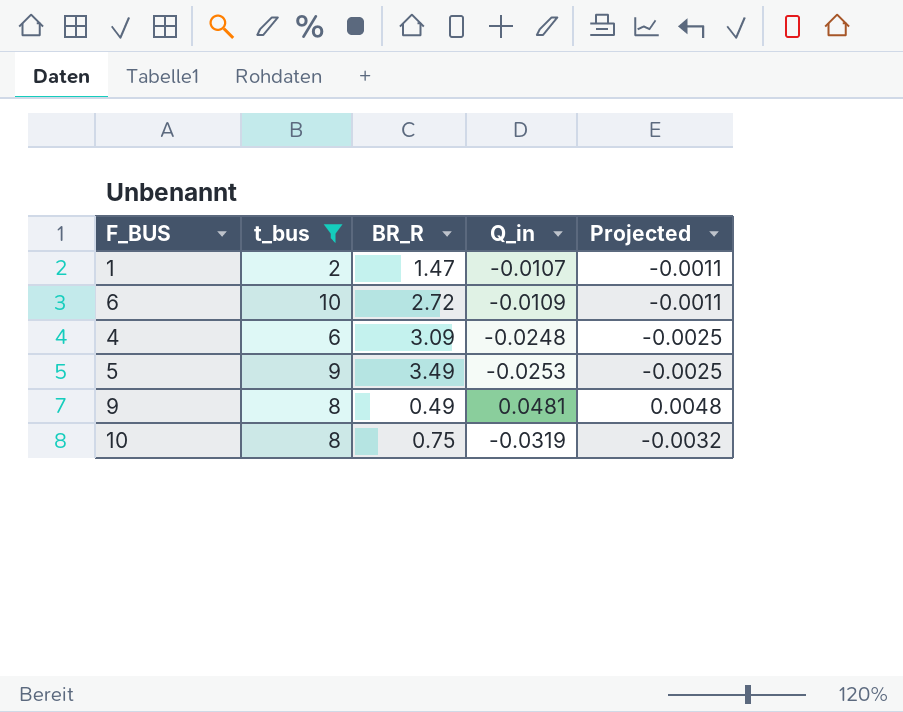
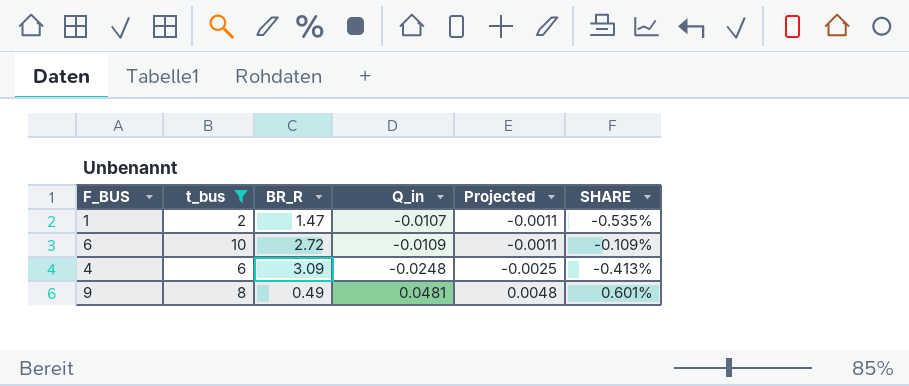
column SHARE | formula: none -> [Q_in] / [t_bus]
row 5: 9 | 3.49 | -0.0253 | -0.0025 -> none
row 10: 8 | 0.75 | -0.0319 | -0.0032 -> none

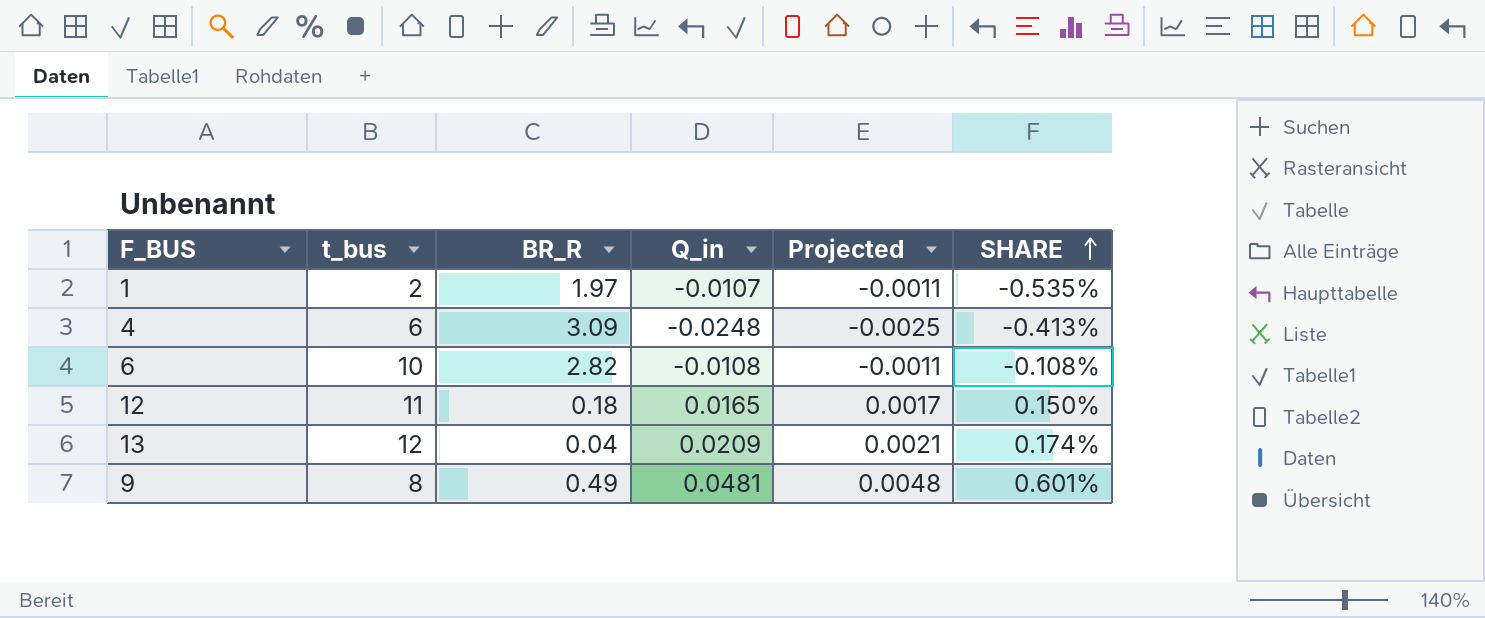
filter: t_bus <= 10 -> none
row order: none -> SHARE ascending
1 | BR_R: 1.47 -> 1.97
6 | BR_R: 2.72 -> 2.82
6 | Q_in: -0.0109 -> -0.0108
6 | SHARE: -0.109% -> -0.108%

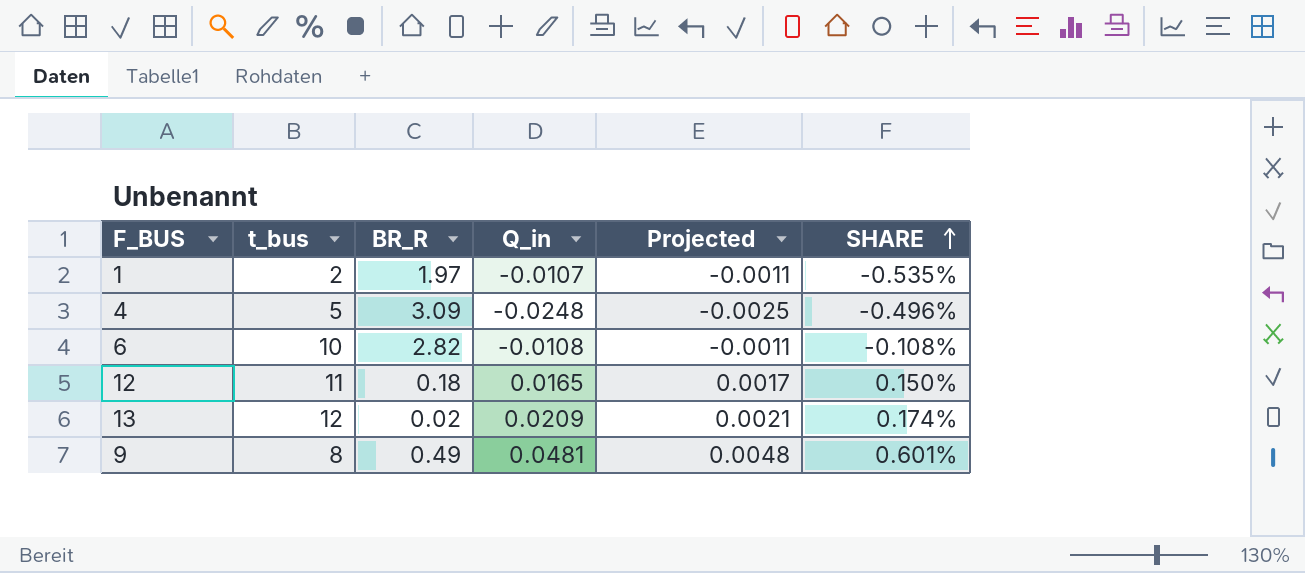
4 | t_bus: 6 -> 5
4 | SHARE: -0.413% -> -0.496%
13 | BR_R: 0.04 -> 0.02

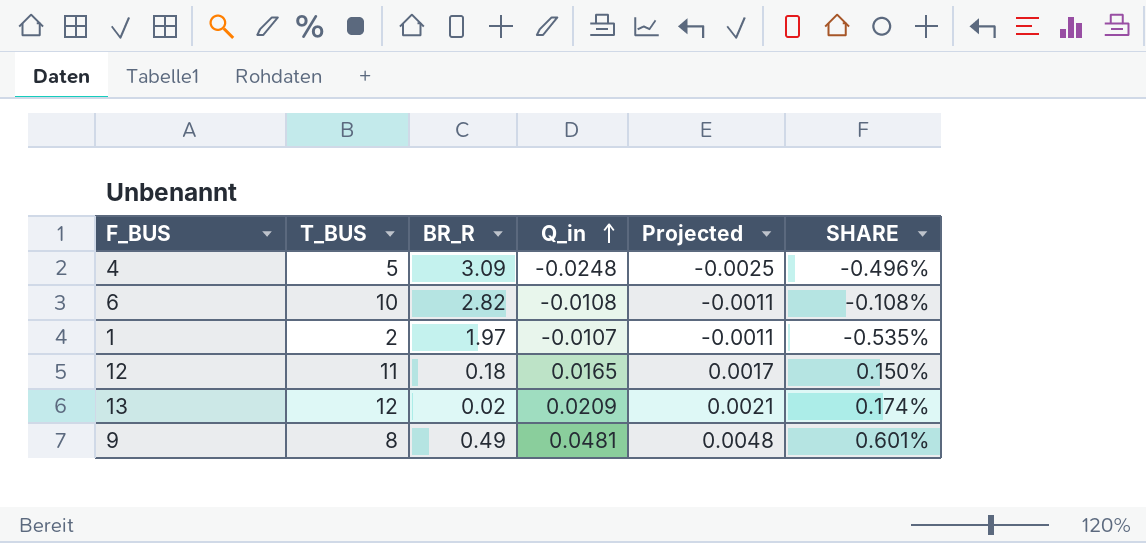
row order: SHARE ascending -> Q_in ascending
column name: t_bus -> T_BUS

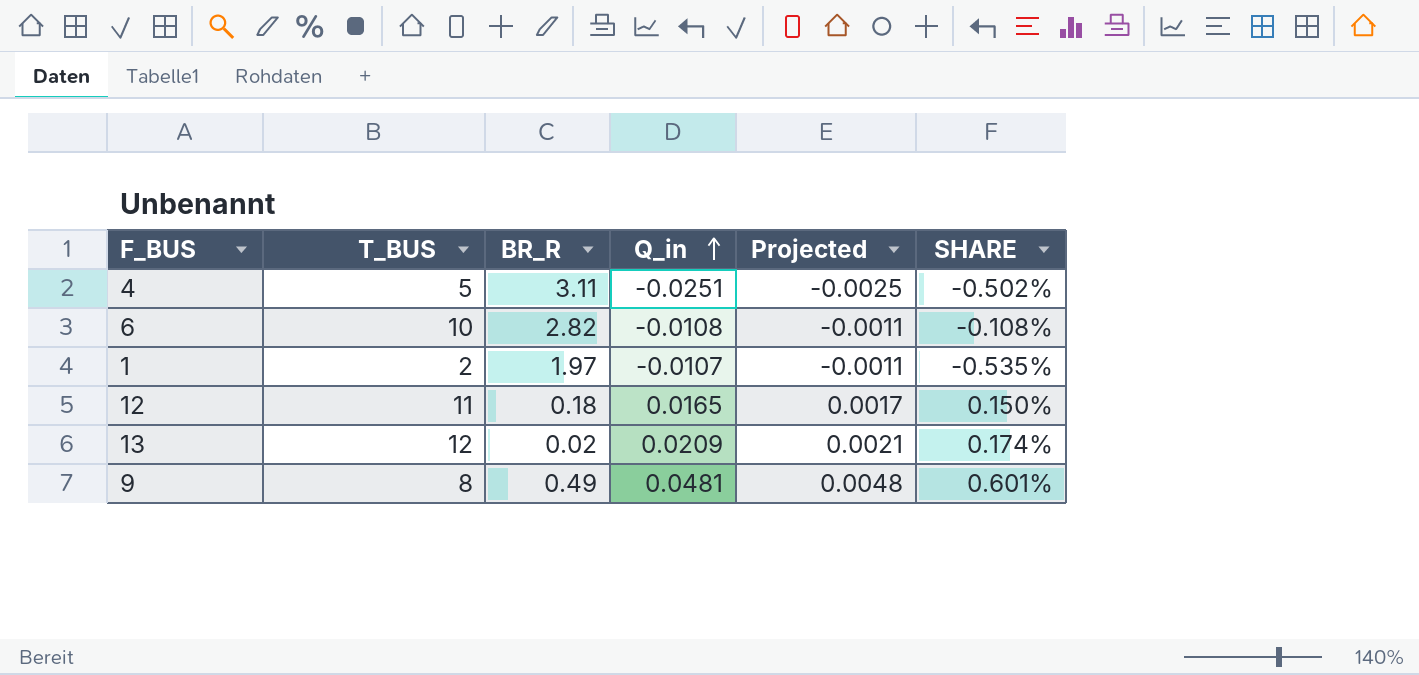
4 | BR_R: 3.09 -> 3.11
4 | Q_in: -0.0248 -> -0.0251
4 | SHARE: -0.496% -> -0.502%

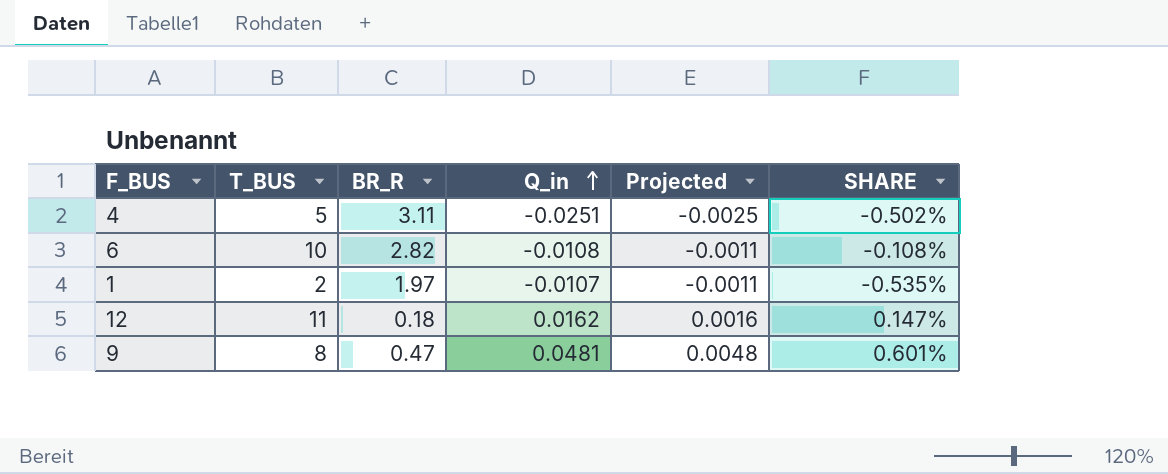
row 13: 12 | 0.02 | 0.0209 | 0.0021 | 0.174% -> none
12 | Q_in: 0.0165 -> 0.0162
12 | Projected: 0.0017 -> 0.0016
12 | SHARE: 0.150% -> 0.147%
9 | BR_R: 0.49 -> 0.47

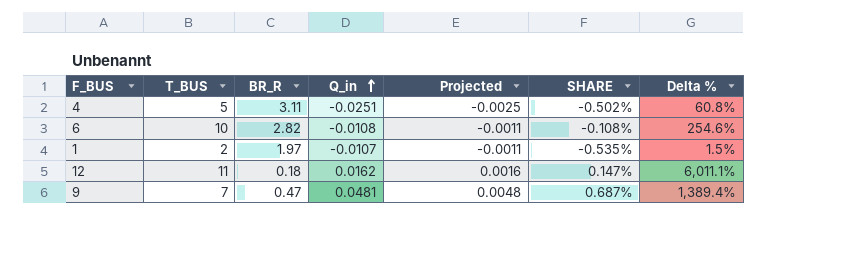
column Delta % | formula: none -> ([T_BUS] - [BR_R]) / [BR_R]
9 | T_BUS: 8 -> 7
9 | SHARE: 0.601% -> 0.687%

